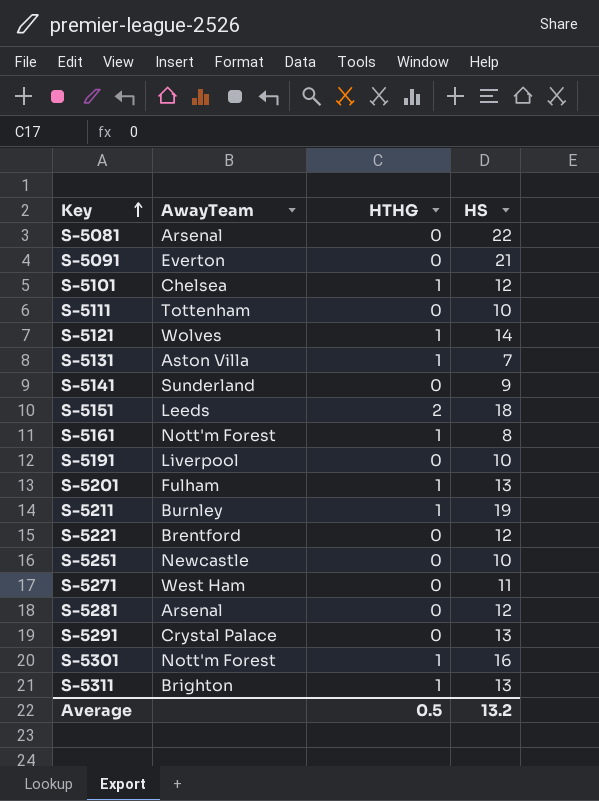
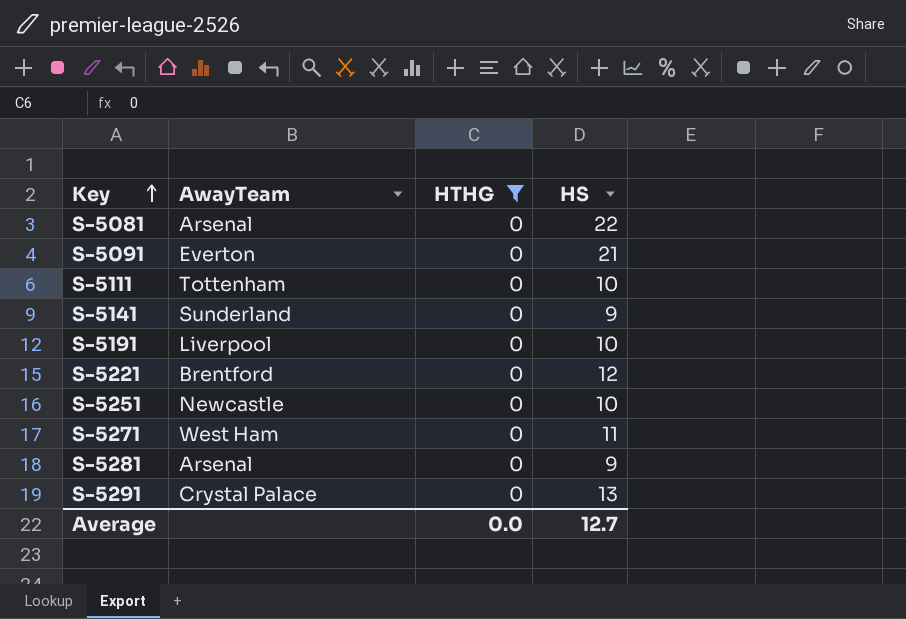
filter: none -> HTHG = 0
S-5281 | HS: 12 -> 9
Average | HTHG: 0.5 -> 0.0
Average | HS: 13.2 -> 12.7

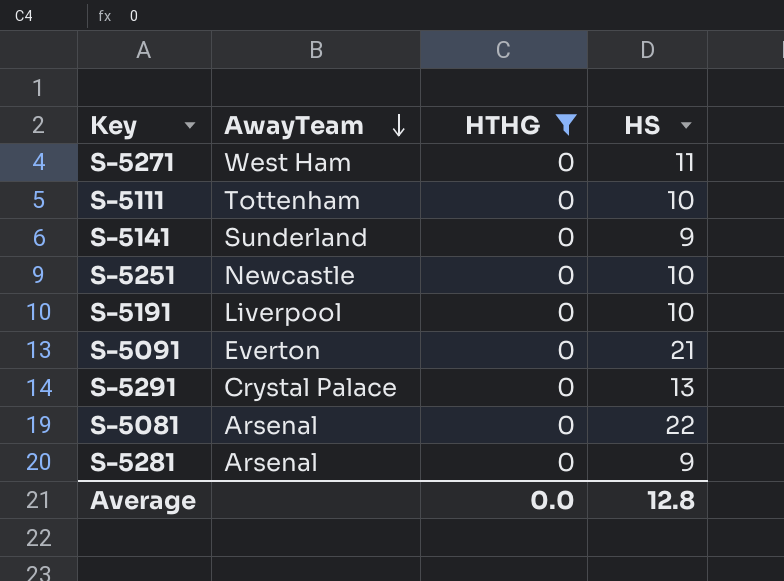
row order: Key ascending -> AwayTeam descending
row S-5221: Brentford | 0 | 12 -> none
Average | HS: 12.7 -> 12.8

